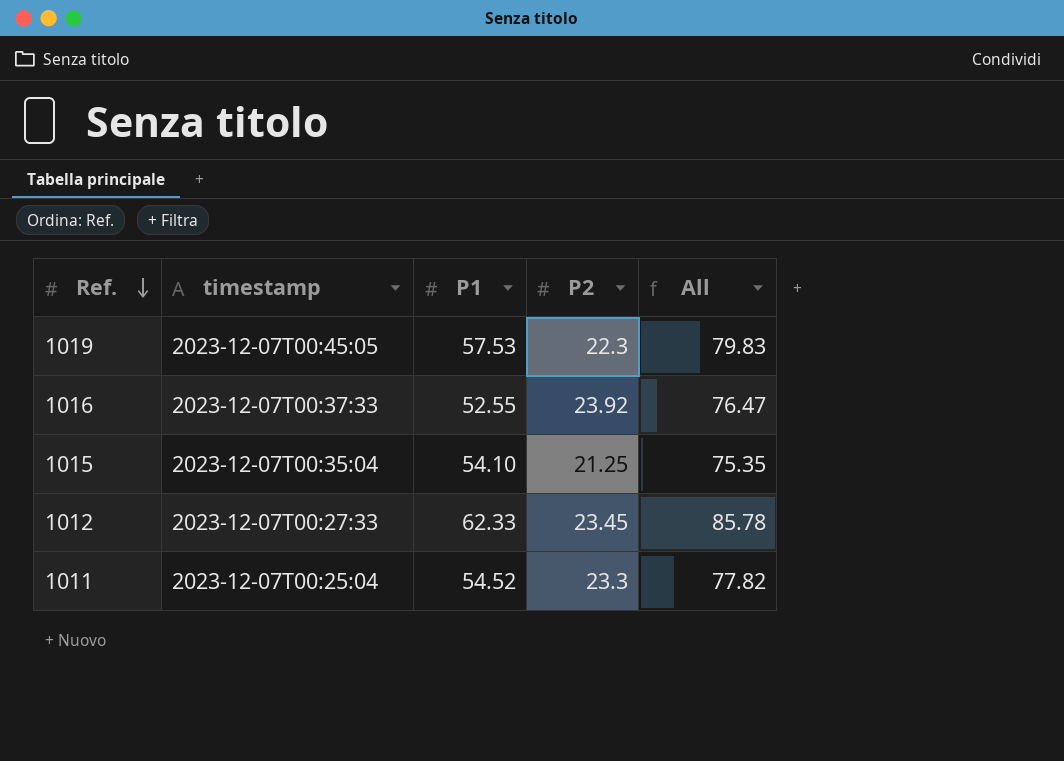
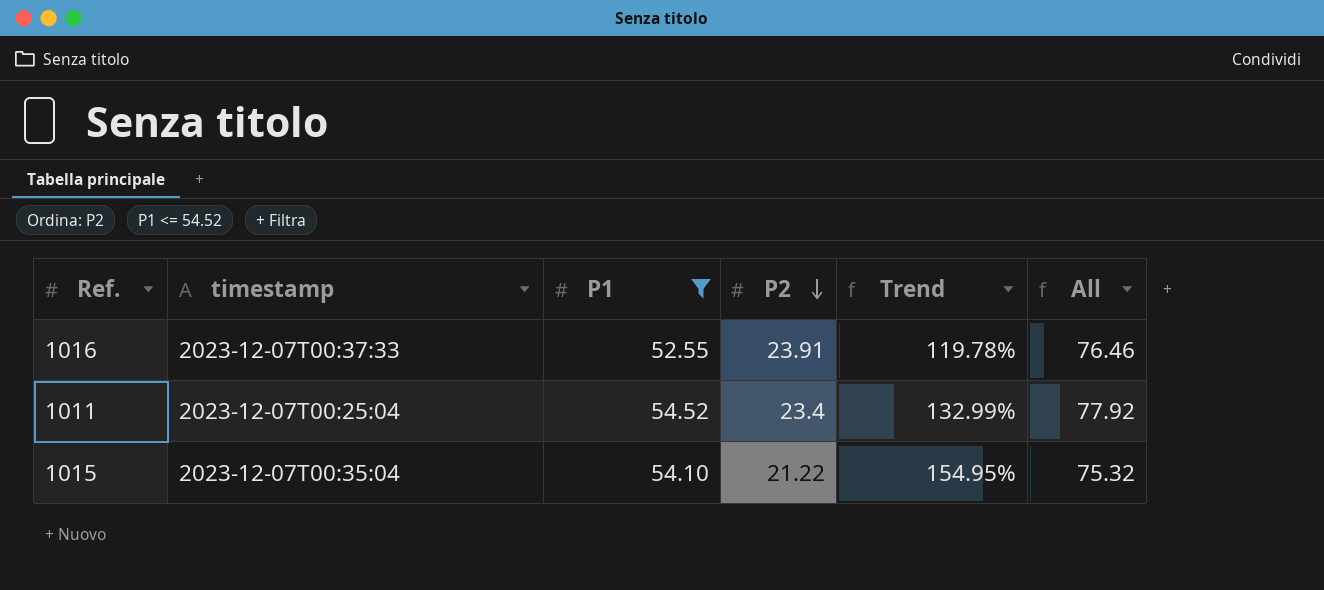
filter: none -> P1 <= 54.52
row order: Ref. descending -> P2 descending
column Trend | formula: none -> ([P1] - [P2]) / [P2]
1016 | P2: 23.92 -> 23.91
1016 | All: 76.47 -> 76.46
1011 | P2: 23.3 -> 23.4
1011 | All: 77.82 -> 77.92
1015 | P2: 21.25 -> 21.22
1015 | All: 75.35 -> 75.32

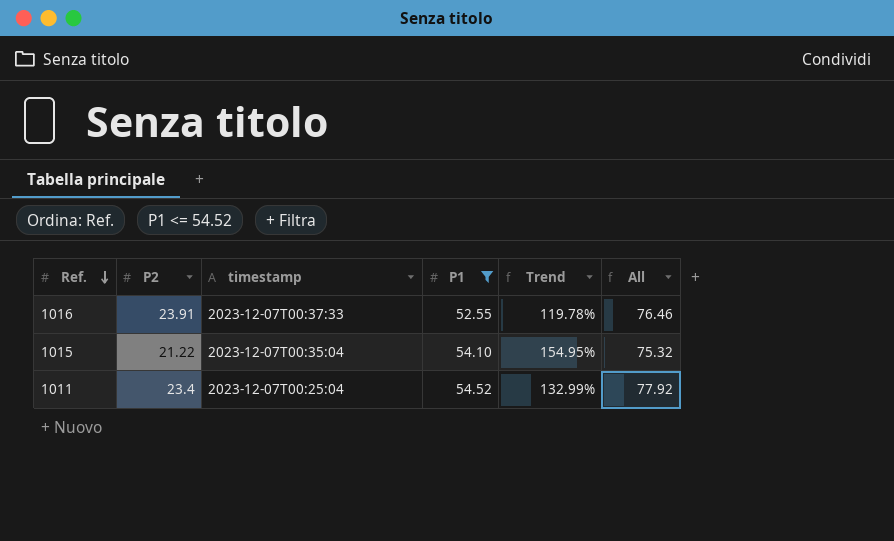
row order: P2 descending -> Ref. descending
column P2 | position: 4 -> 2

